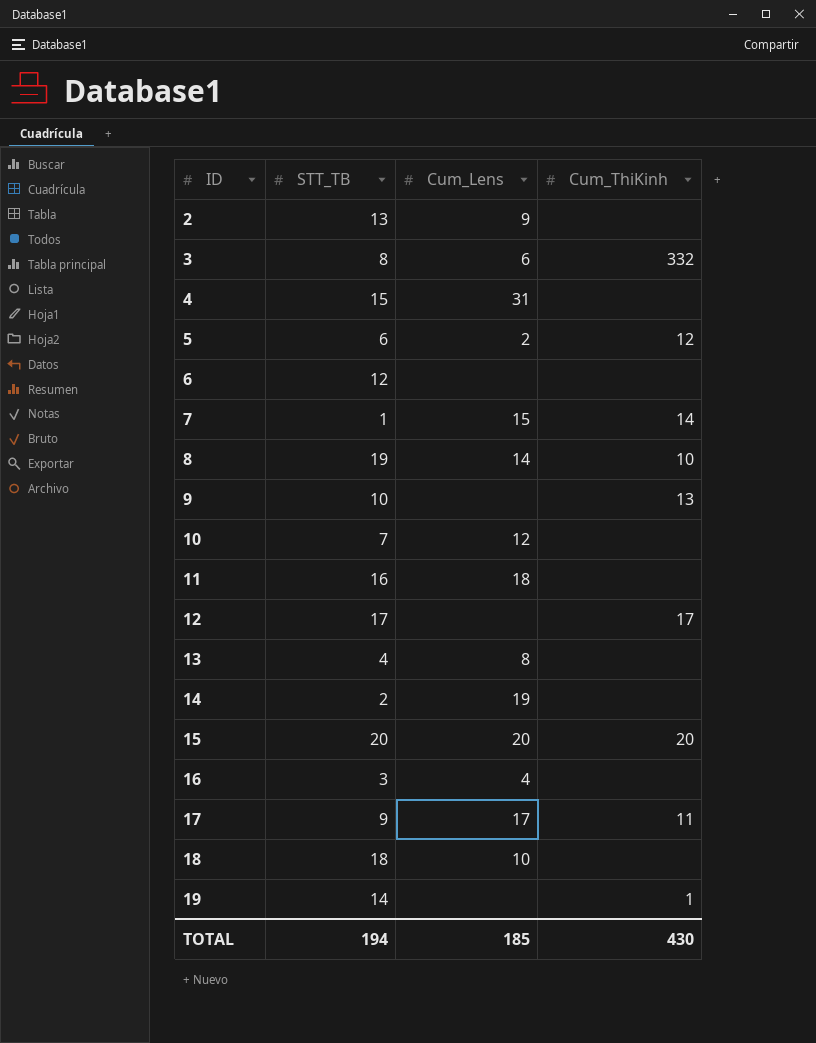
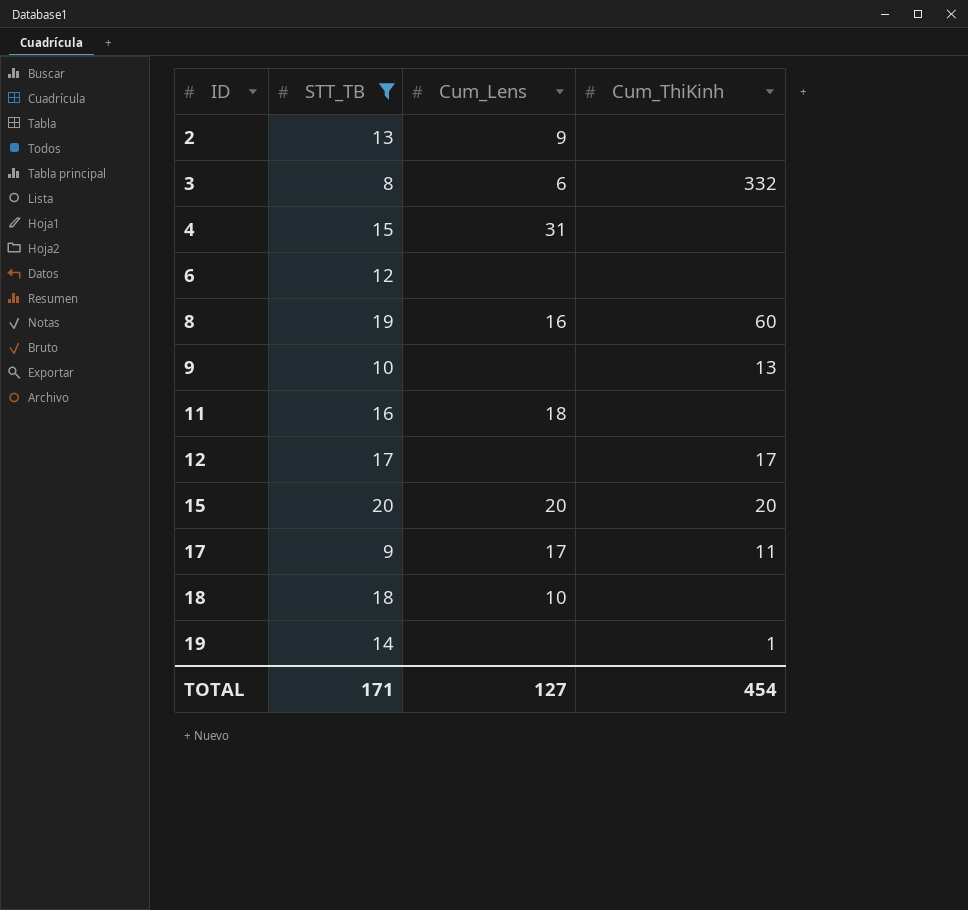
filter: none -> STT_TB >= 8
8 | Cum_Lens: 14 -> 16
8 | Cum_ThiKinh: 10 -> 60
TOTAL | STT_TB: 194 -> 171
TOTAL | Cum_Lens: 185 -> 127
TOTAL | Cum_ThiKinh: 430 -> 454

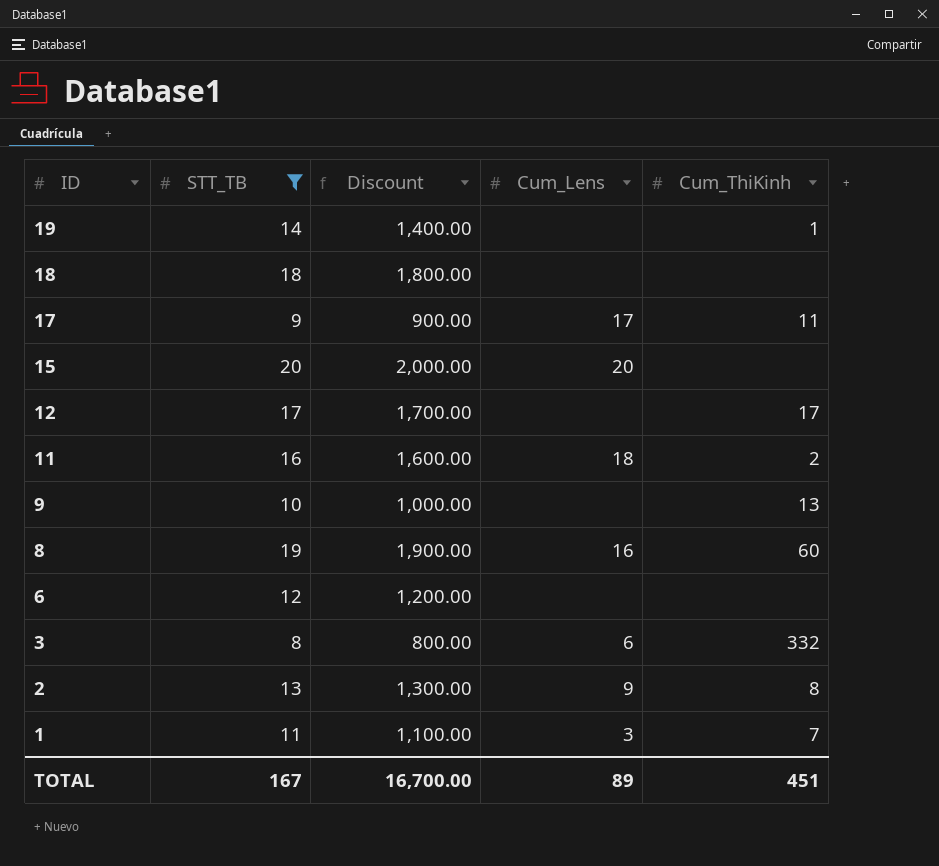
row order: ID ascending -> ID descending
column Discount | formula: none -> [STT_TB] * 100
row 4: 15 | 31 | none -> none
18 | Cum_Lens: 10 -> none
15 | Cum_ThiKinh: 20 -> none
11 | Cum_ThiKinh: none -> 2
2 | Cum_ThiKinh: none -> 8
row 1: none -> 11 | 1,100.00 | 3 | 7
TOTAL | STT_TB: 171 -> 167
TOTAL | Cum_Lens: 127 -> 89
TOTAL | Cum_ThiKinh: 454 -> 451

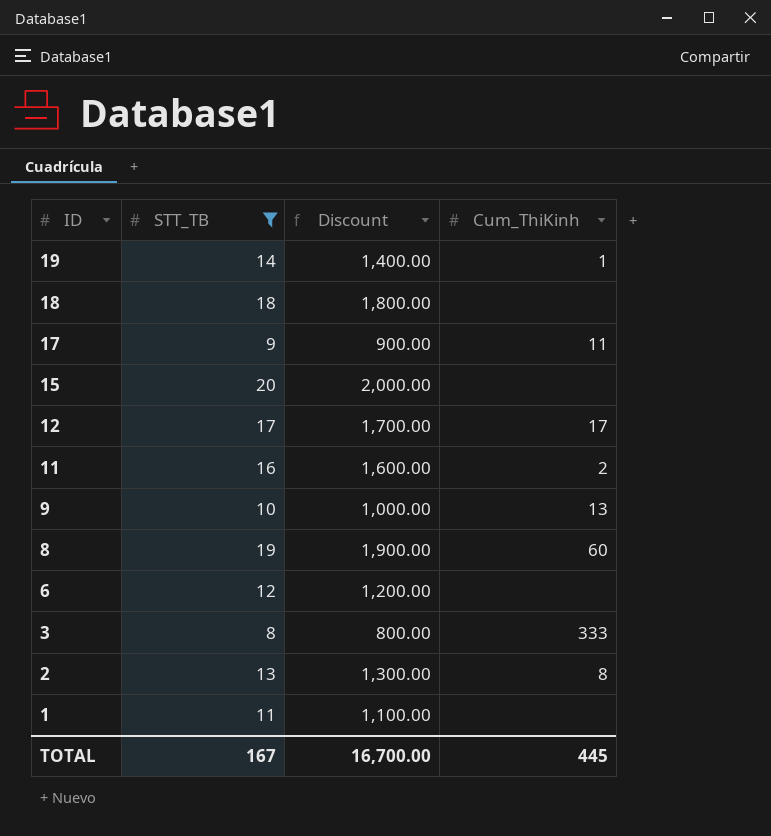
column Cum_Lens | position: 4 -> none
3 | Cum_ThiKinh: 332 -> 333
1 | Cum_ThiKinh: 7 -> none
TOTAL | Cum_ThiKinh: 451 -> 445

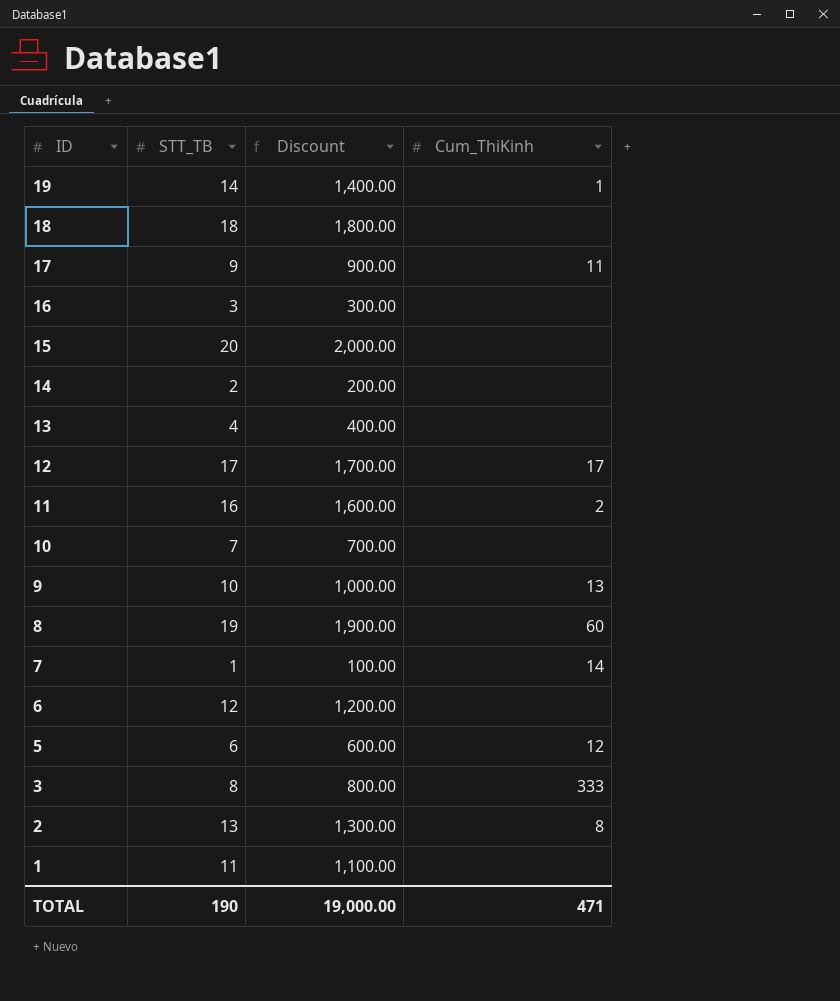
filter: STT_TB >= 8 -> none
TOTAL | STT_TB: 167 -> 190
TOTAL | Discount: 16,700.00 -> 19,000.00
TOTAL | Cum_ThiKinh: 445 -> 471

